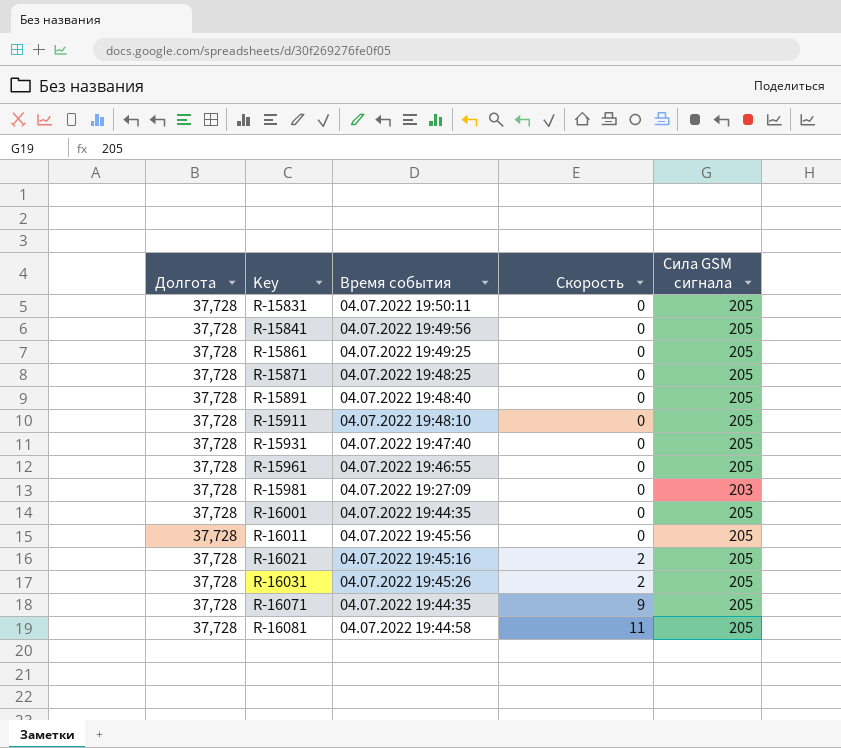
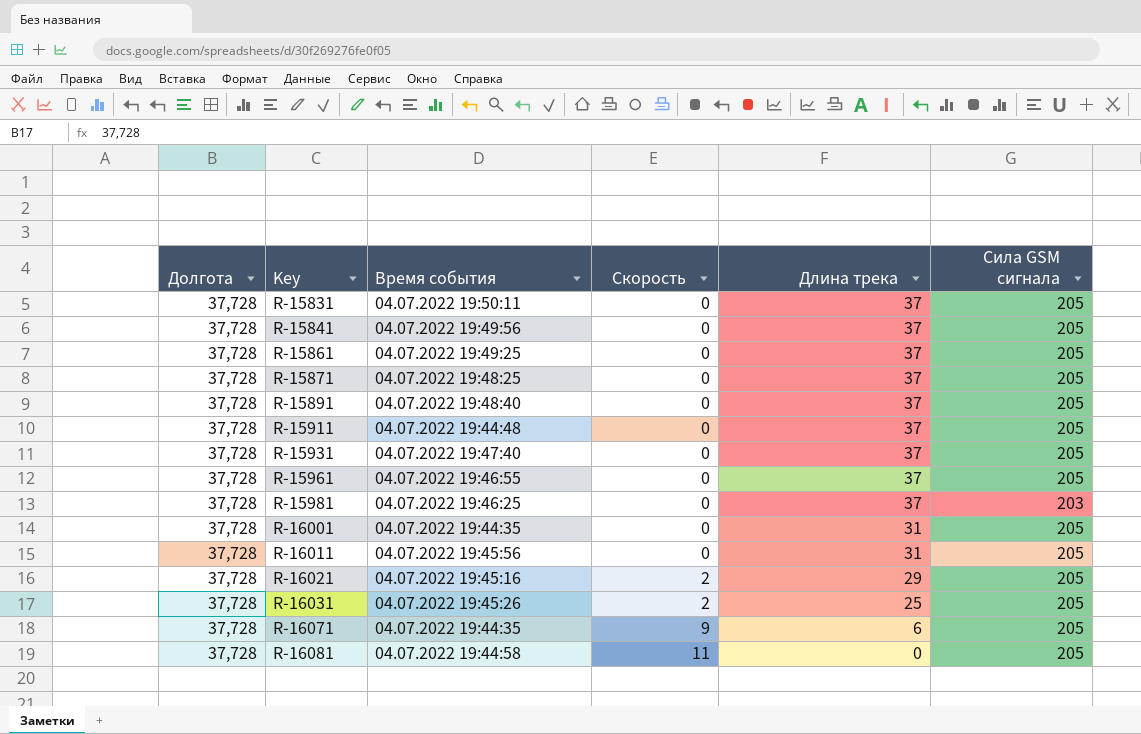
column Длина трека | position: none -> 5
R-15911 | Время события: 04.07.2022 19:48:10 -> 04.07.2022 19:44:48
R-15981 | Время события: 04.07.2022 19:27:09 -> 04.07.2022 19:46:25

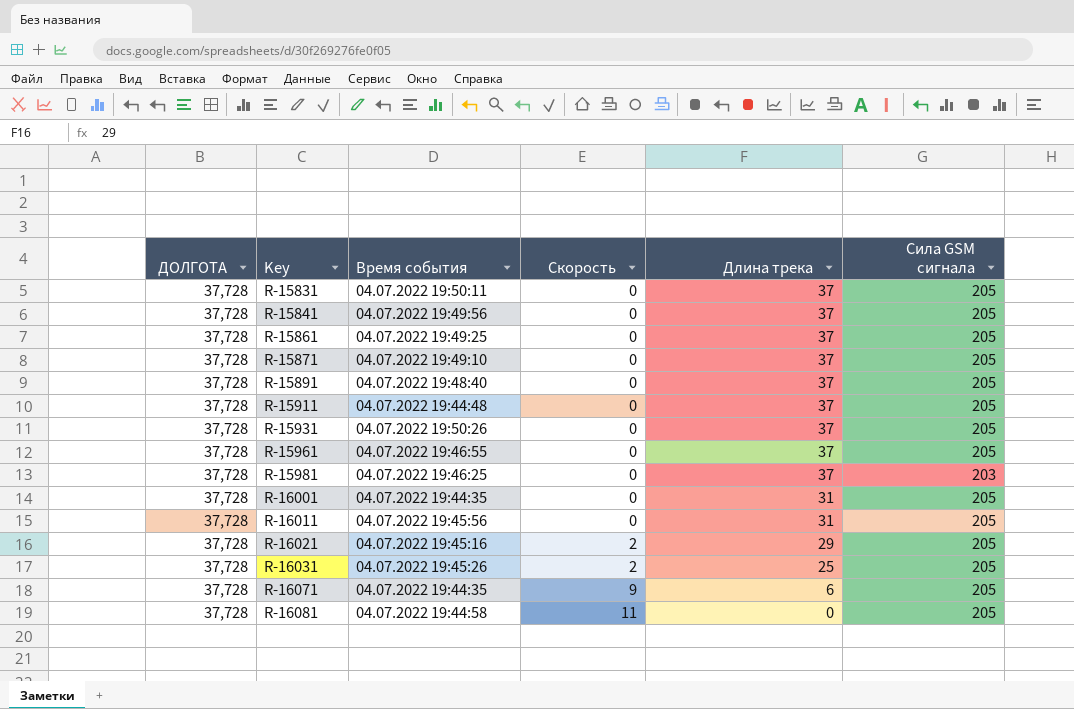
column name: Долгота -> ДОЛГОТА
R-15871 | Время события: 04.07.2022 19:48:25 -> 04.07.2022 19:49:10
R-15931 | Время события: 04.07.2022 19:47:40 -> 04.07.2022 19:50:26

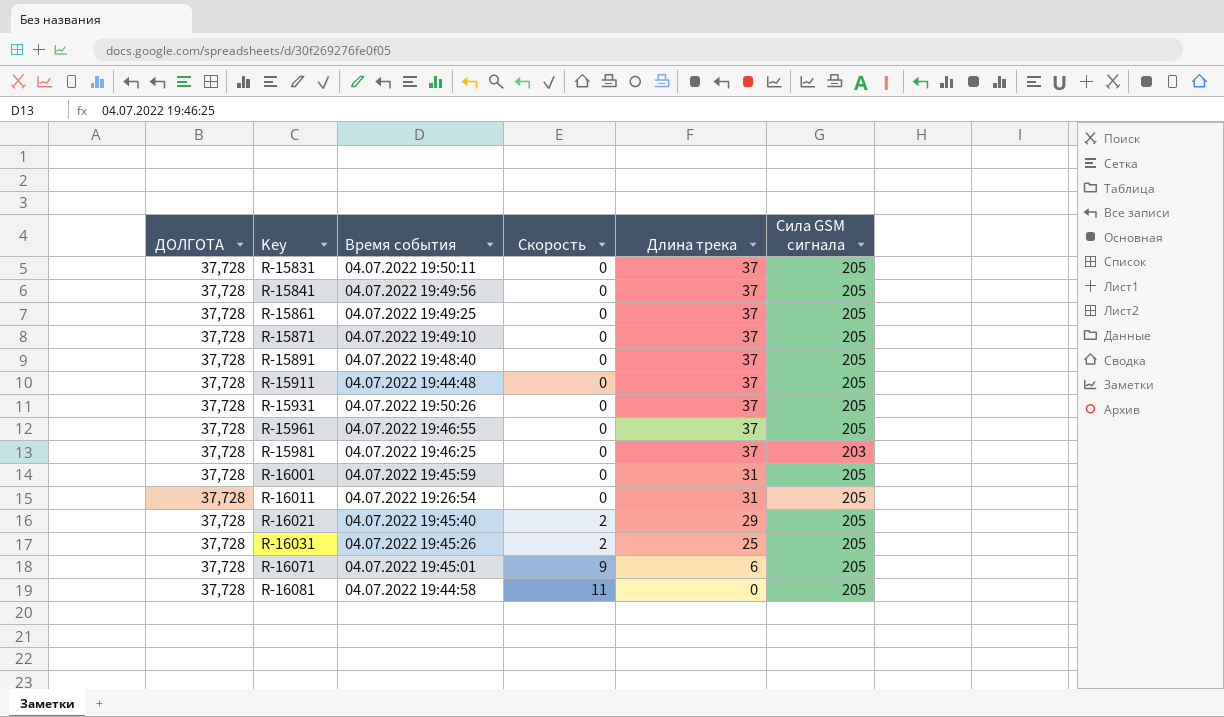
R-16001 | Время события: 04.07.2022 19:44:35 -> 04.07.2022 19:45:59
R-16011 | Время события: 04.07.2022 19:45:56 -> 04.07.2022 19:26:54
R-16021 | Время события: 04.07.2022 19:45:16 -> 04.07.2022 19:45:40
R-16071 | Время события: 04.07.2022 19:44:35 -> 04.07.2022 19:45:01

